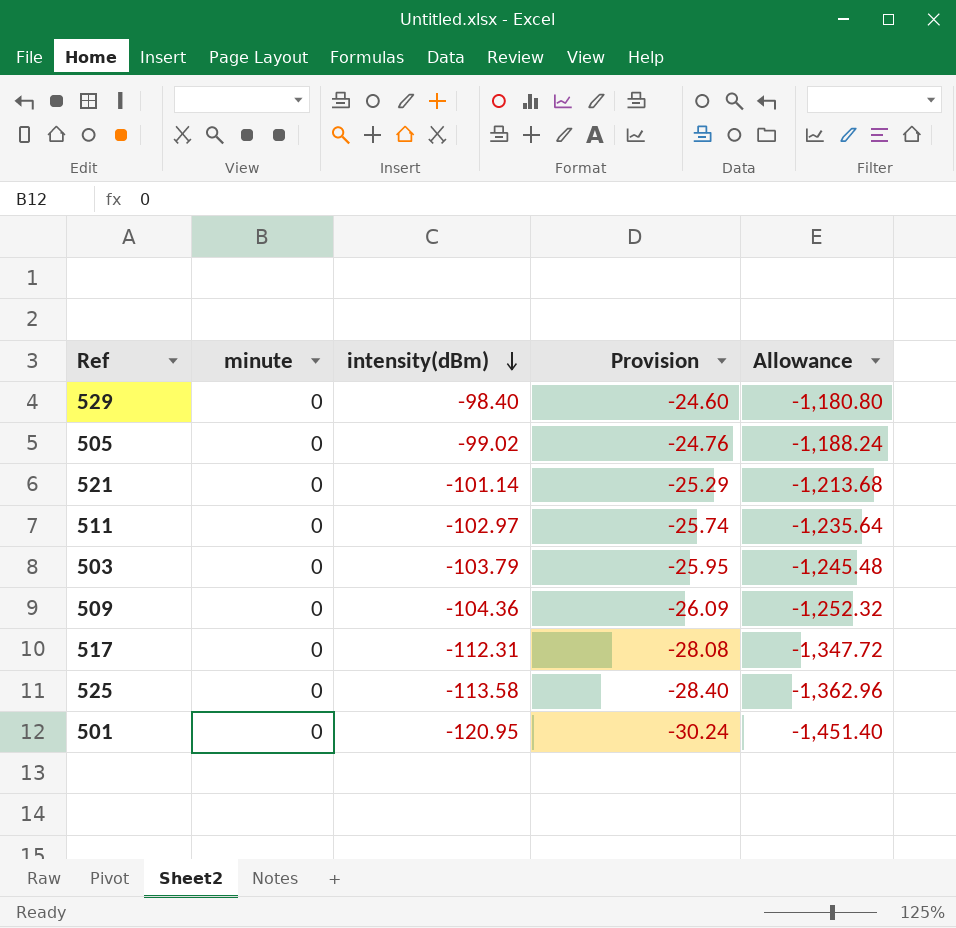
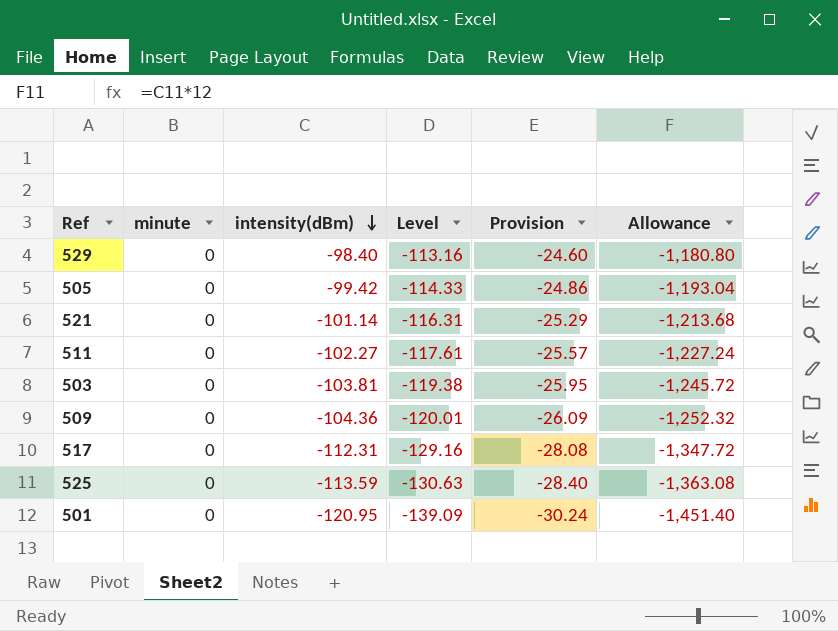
column Level | formula: none -> [intensity(dBm)] * 1.15
505 | intensity(dBm): -99.02 -> -99.42
505 | Provision: -24.76 -> -24.86
505 | Allowance: -1,188.24 -> -1,193.04
511 | intensity(dBm): -102.97 -> -102.27
511 | Provision: -25.74 -> -25.57
511 | Allowance: -1,235.64 -> -1,227.24
503 | intensity(dBm): -103.79 -> -103.81
503 | Allowance: -1,245.48 -> -1,245.72
525 | intensity(dBm): -113.58 -> -113.59
525 | Allowance: -1,362.96 -> -1,363.08

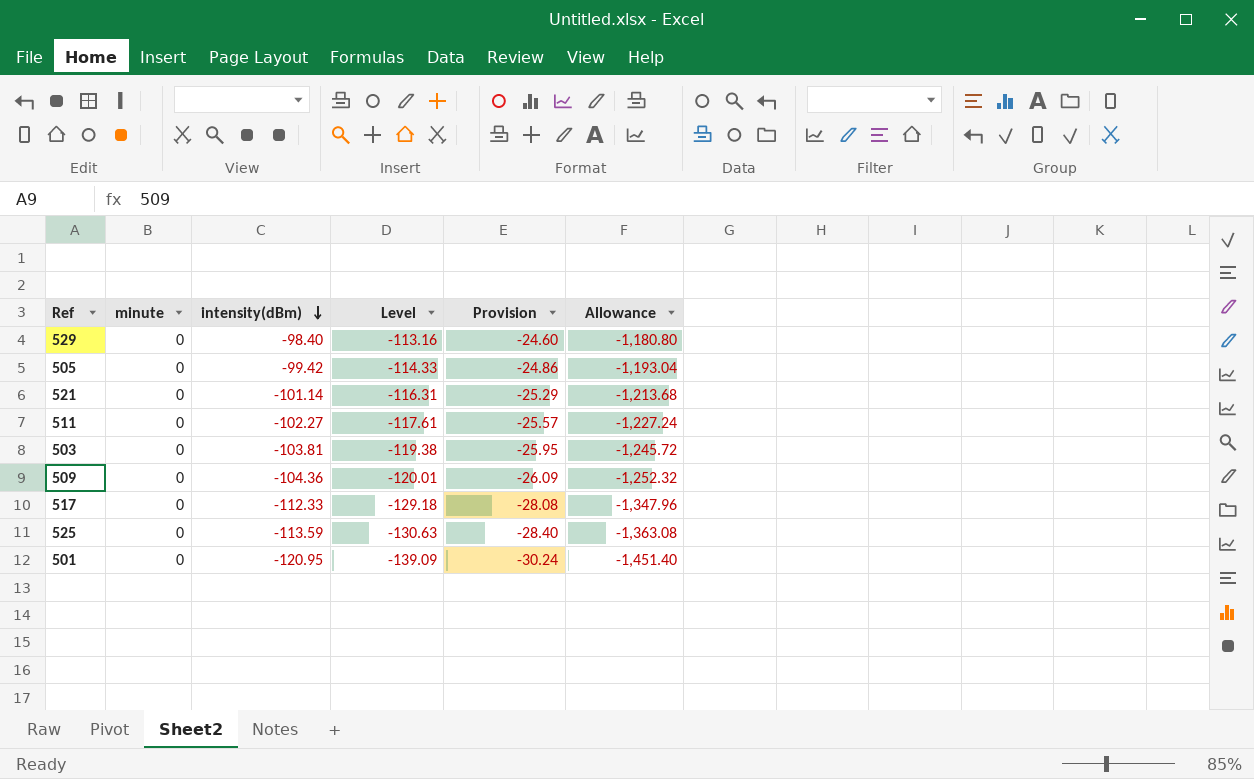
517 | intensity(dBm): -112.31 -> -112.33
517 | Level: -129.16 -> -129.18
517 | Allowance: -1,347.72 -> -1,347.96

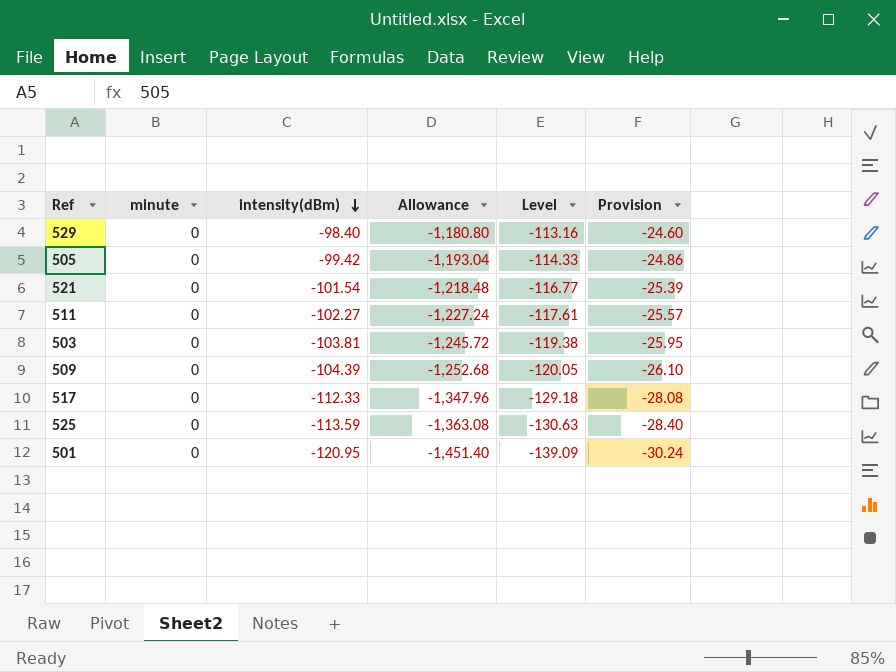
column Allowance | position: 6 -> 4
521 | intensity(dBm): -101.14 -> -101.54
521 | Allowance: -1,213.68 -> -1,218.48
521 | Level: -116.31 -> -116.77
521 | Provision: -25.29 -> -25.39
509 | intensity(dBm): -104.36 -> -104.39
509 | Allowance: -1,252.32 -> -1,252.68
509 | Level: -120.01 -> -120.05
509 | Provision: -26.09 -> -26.10

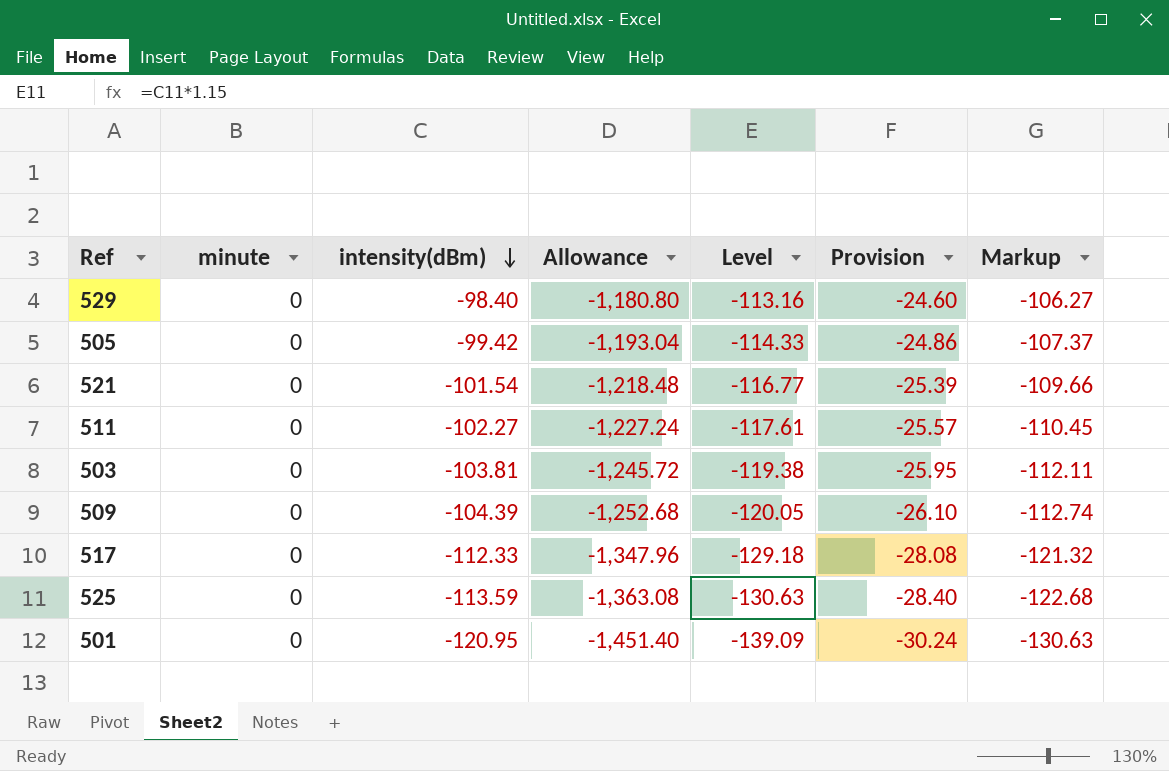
column Markup | formula: none -> [intensity(dBm)] * 1.08

